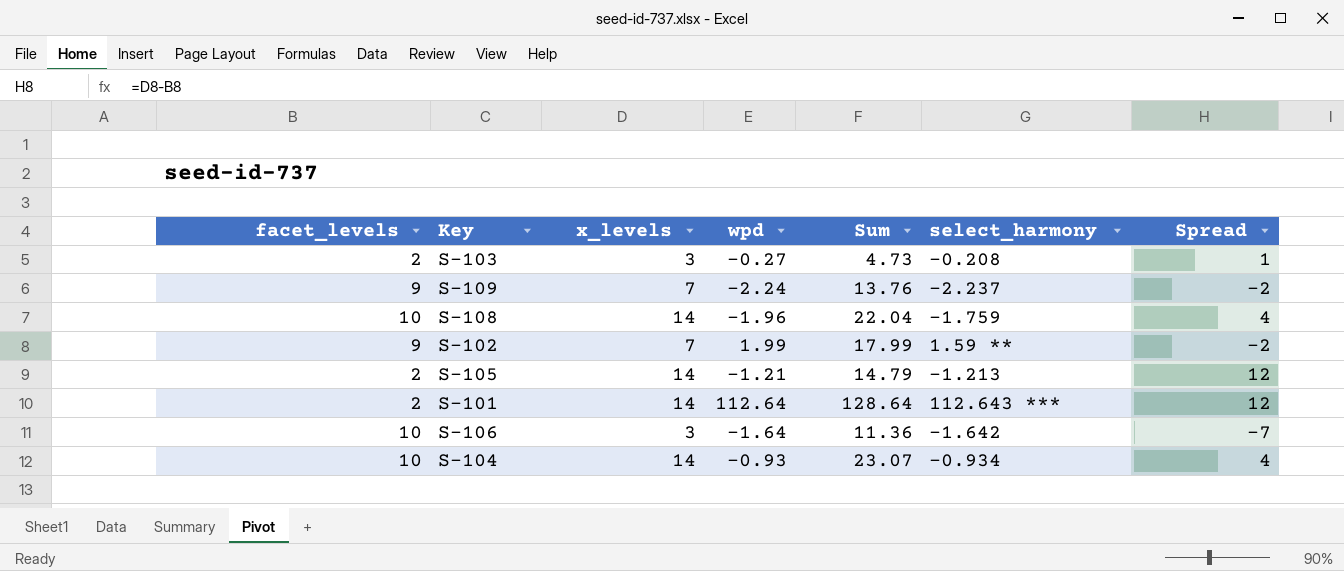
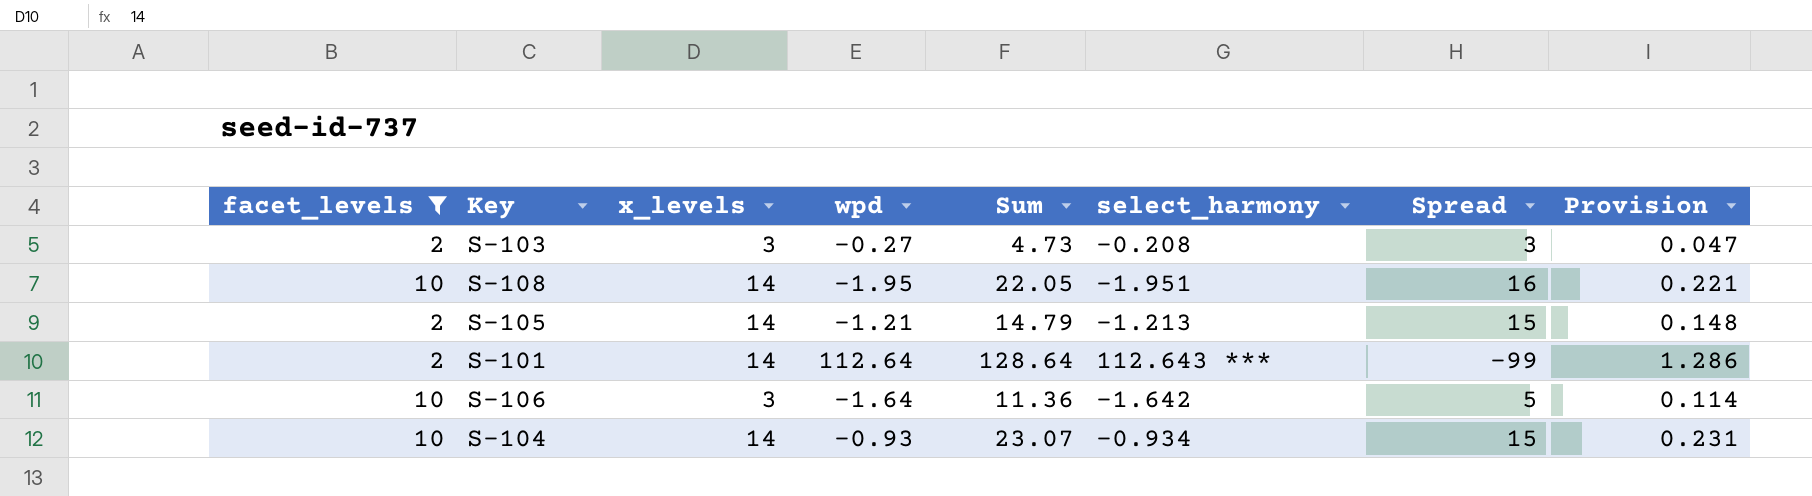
filter: none -> facet_levels != 9
column Spread | formula: [x_levels] - [facet_levels] -> [x_levels] - [wpd]
column Provision | formula: none -> [Sum] * 0.01
S-108 | wpd: -1.96 -> -1.95
S-108 | Sum: 22.04 -> 22.05
S-108 | select_harmony: -1.759 -> -1.951

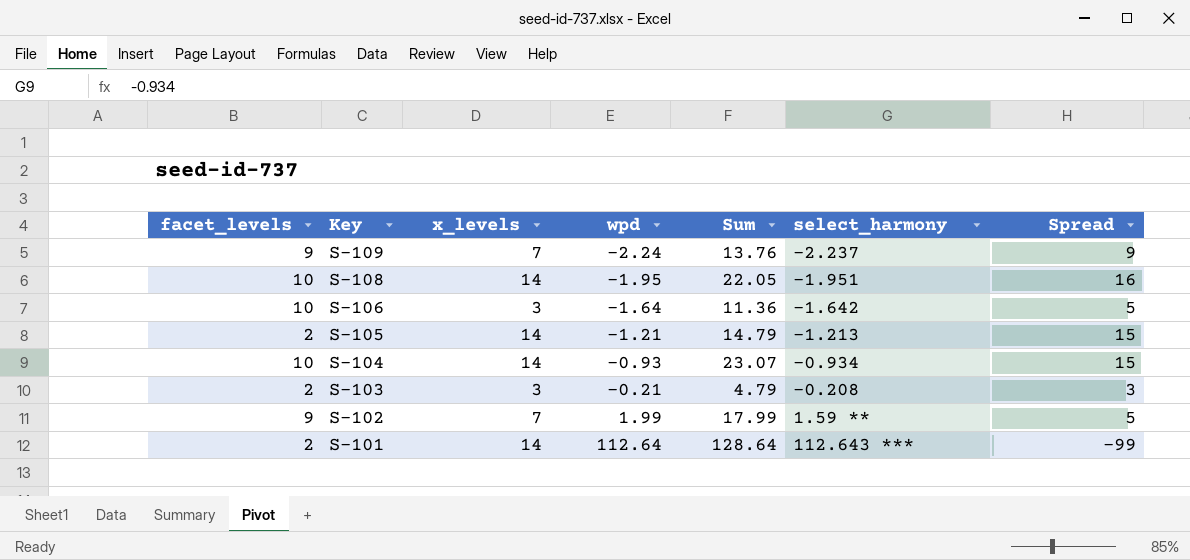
filter: facet_levels != 9 -> none
row order: none -> Key descending
column Provision | formula: [Sum] * 0.01 -> none
S-103 | wpd: -0.27 -> -0.21
S-103 | Sum: 4.73 -> 4.79

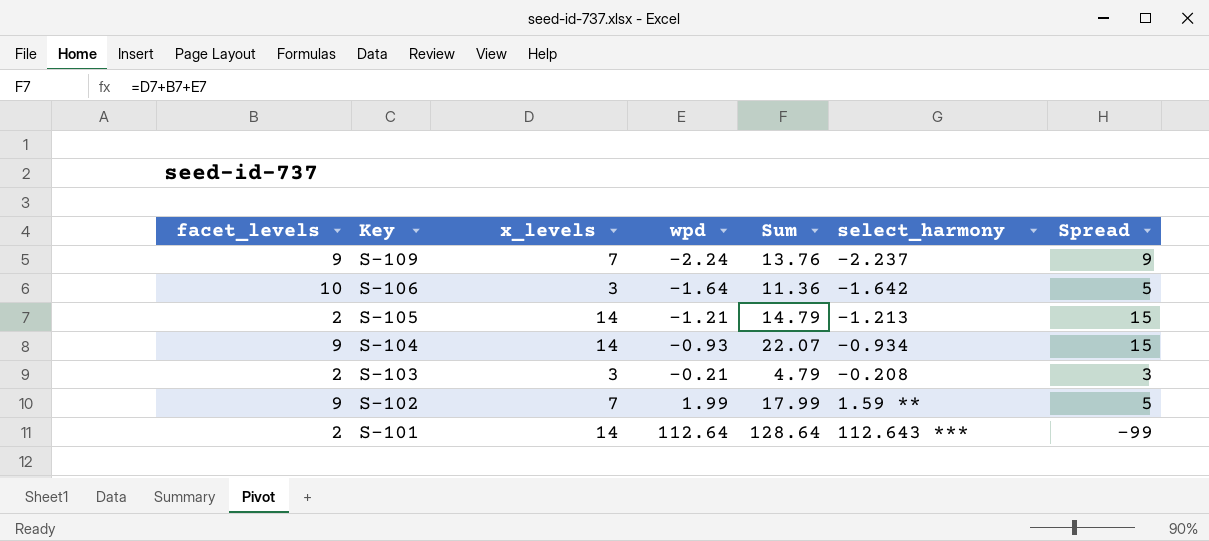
row S-108: 10 | 14 | -1.95 | 22.05 | -1.951 | 16 -> none
S-104 | facet_levels: 10 -> 9
S-104 | Sum: 23.07 -> 22.07

